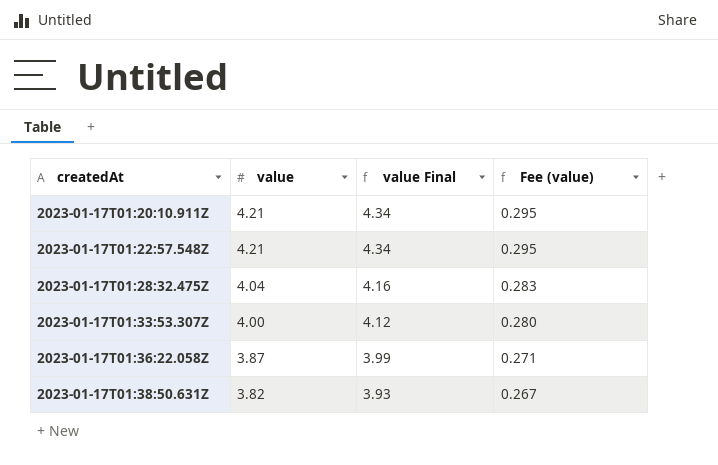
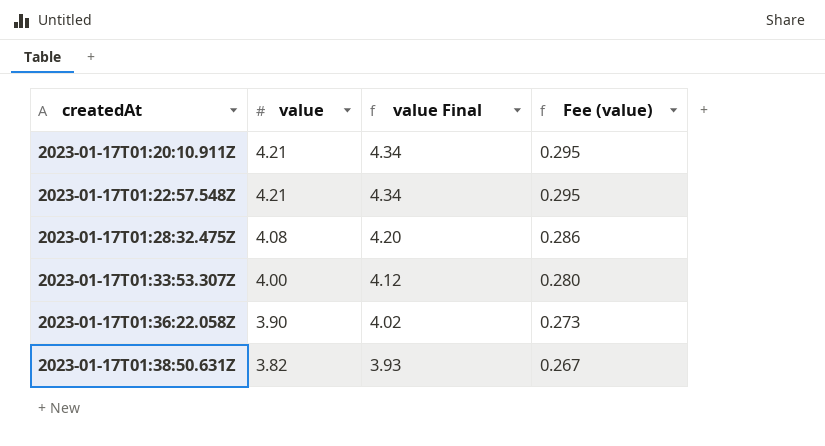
2023-01-17T01:28:32.475Z | value: 4.04 -> 4.08
2023-01-17T01:28:32.475Z | value Final: 4.16 -> 4.20
2023-01-17T01:28:32.475Z | Fee (value): 0.283 -> 0.286
2023-01-17T01:36:22.058Z | value: 3.87 -> 3.90
2023-01-17T01:36:22.058Z | value Final: 3.99 -> 4.02
2023-01-17T01:36:22.058Z | Fee (value): 0.271 -> 0.273

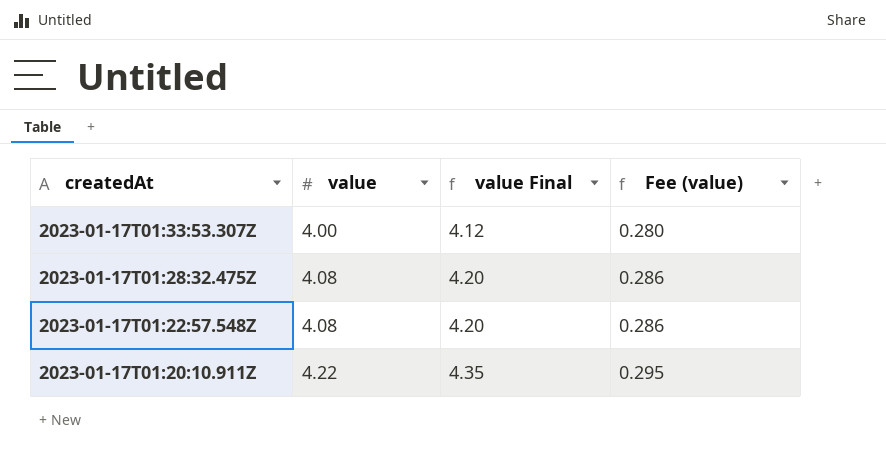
row order: createdAt ascending -> createdAt descending
row 2023-01-17T01:36:22.058Z: 3.90 | 4.02 | 0.273 -> none
row 2023-01-17T01:38:50.631Z: 3.82 | 3.93 | 0.267 -> none
2023-01-17T01:22:57.548Z | value: 4.21 -> 4.08
2023-01-17T01:22:57.548Z | value Final: 4.34 -> 4.20
2023-01-17T01:22:57.548Z | Fee (value): 0.295 -> 0.286
2023-01-17T01:20:10.911Z | value: 4.21 -> 4.22
2023-01-17T01:20:10.911Z | value Final: 4.34 -> 4.35

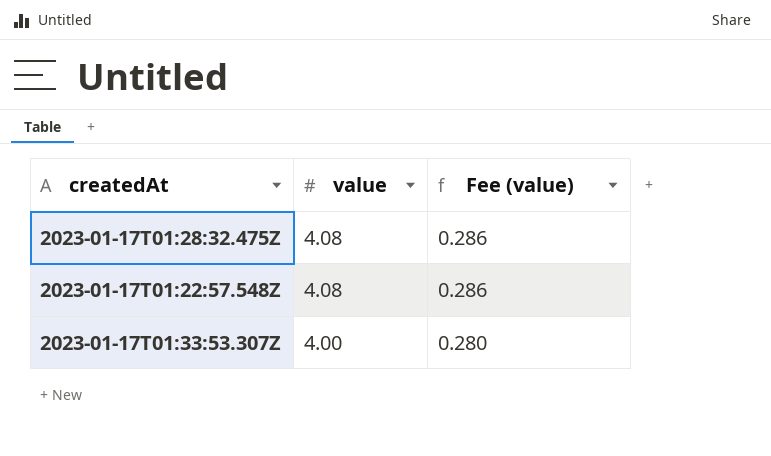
row order: createdAt descending -> value descending
column value Final | formula: [value] * 1.03 -> none
row 2023-01-17T01:20:10.911Z: 4.22 | 4.35 | 0.295 -> none

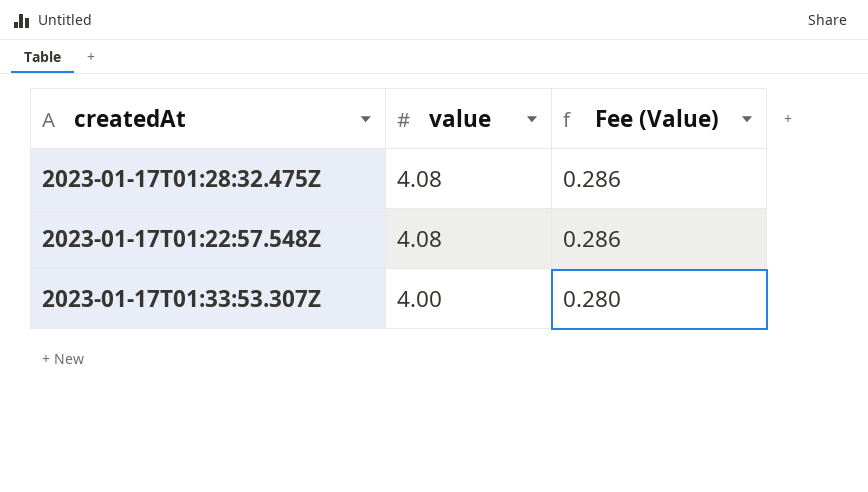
column name: Fee (value) -> Fee (Value)

